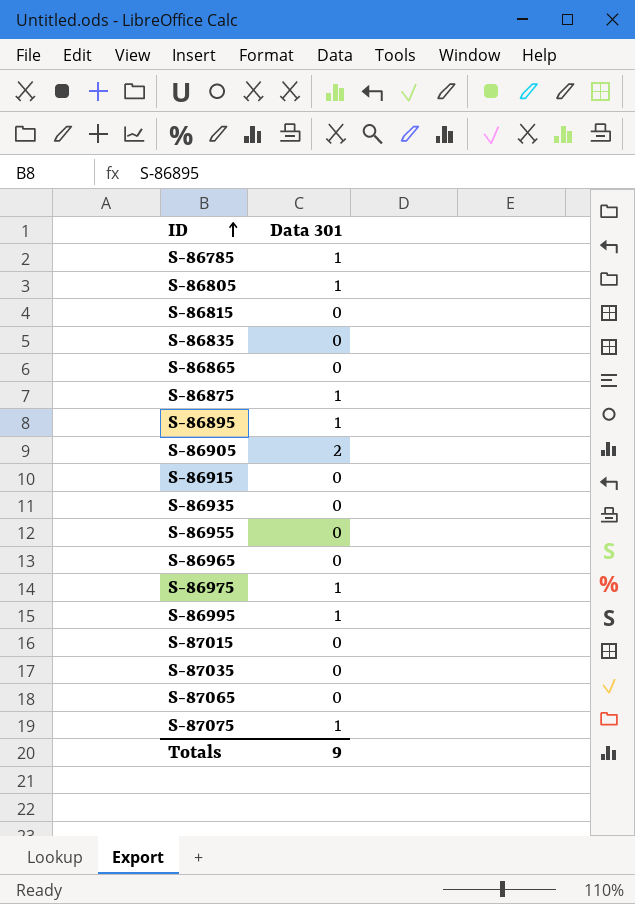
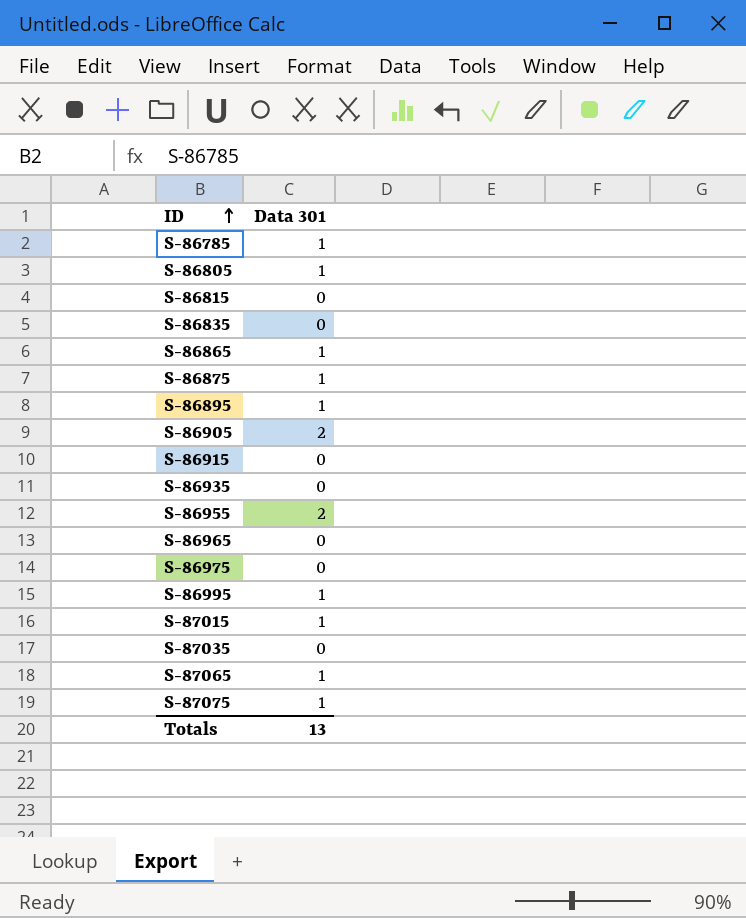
S-86865 | Data 301: 0 -> 1
S-86955 | Data 301: 0 -> 2
S-86975 | Data 301: 1 -> 0
S-87015 | Data 301: 0 -> 1
S-87065 | Data 301: 0 -> 1
Totals | Data 301: 9 -> 13

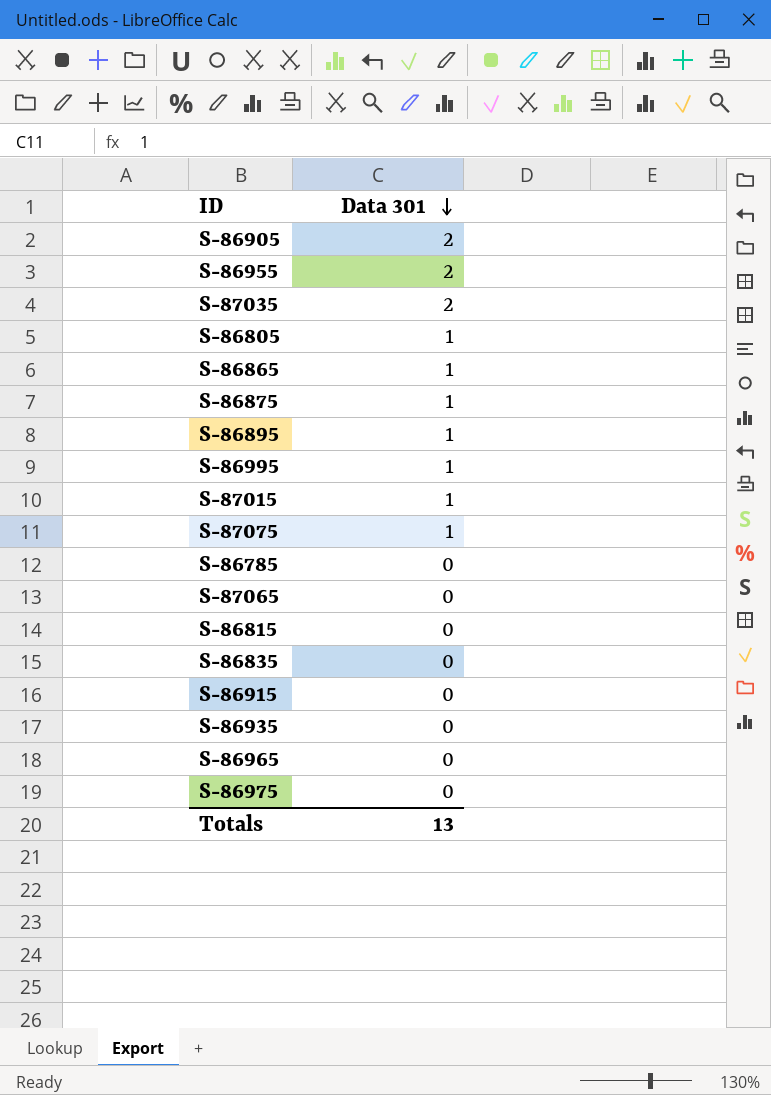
row order: ID ascending -> Data 301 descending
S-87035 | Data 301: 0 -> 2
S-86785 | Data 301: 1 -> 0
S-87065 | Data 301: 1 -> 0

